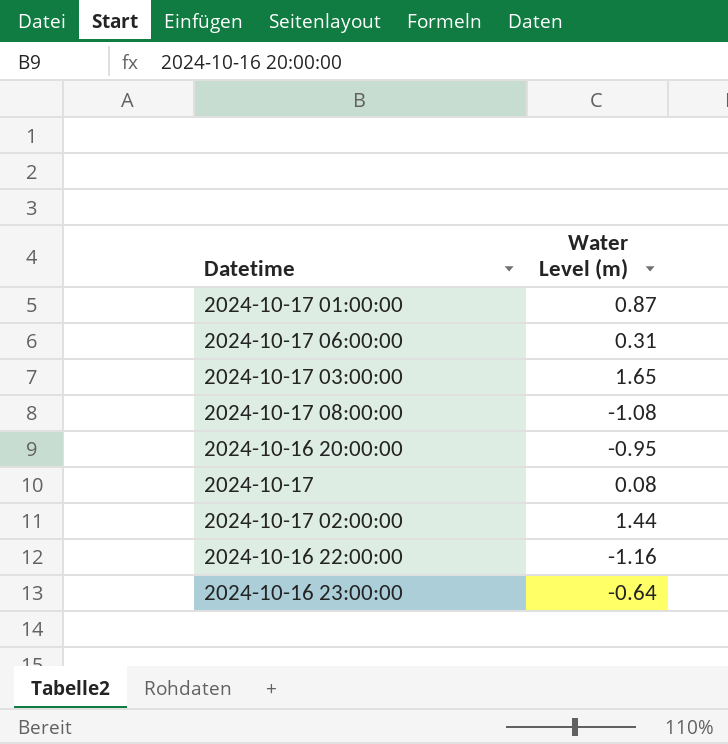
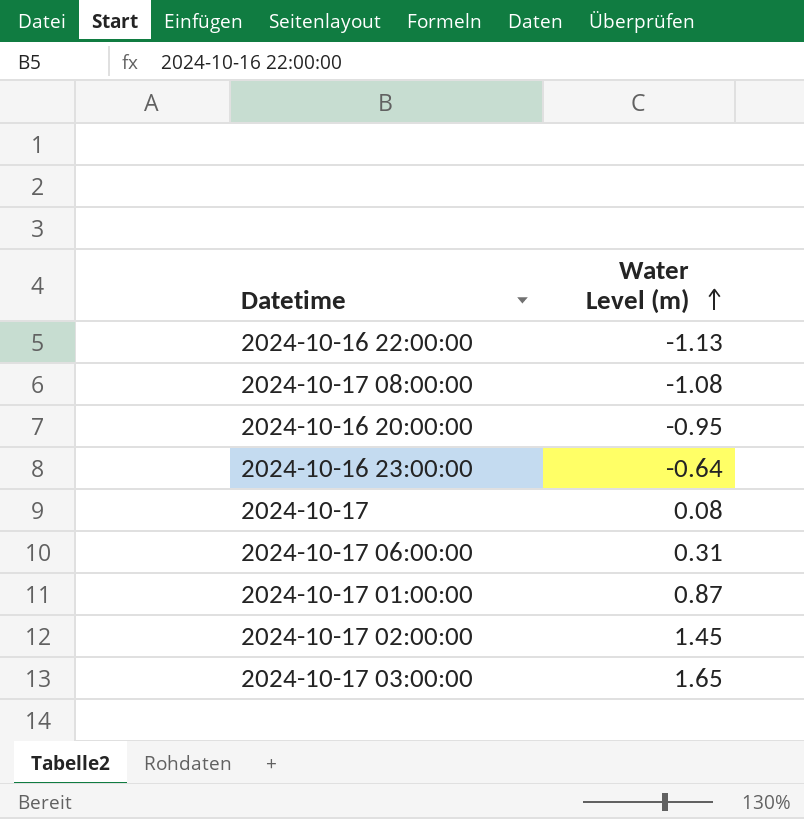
row order: none -> Water Level (m) ascending
2024-10-16 22:00:00 | Water Level (m): -1.16 -> -1.13
2024-10-17 02:00:00 | Water Level (m): 1.44 -> 1.45

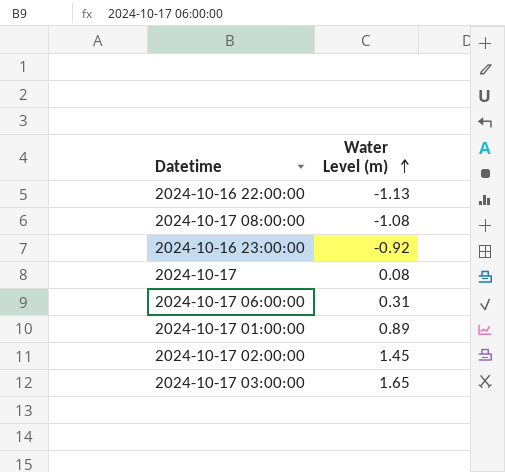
row 2024-10-16 20:00:00: -0.95 -> none
2024-10-16 23:00:00 | Water Level (m): -0.64 -> -0.92
2024-10-17 01:00:00 | Water Level (m): 0.87 -> 0.89

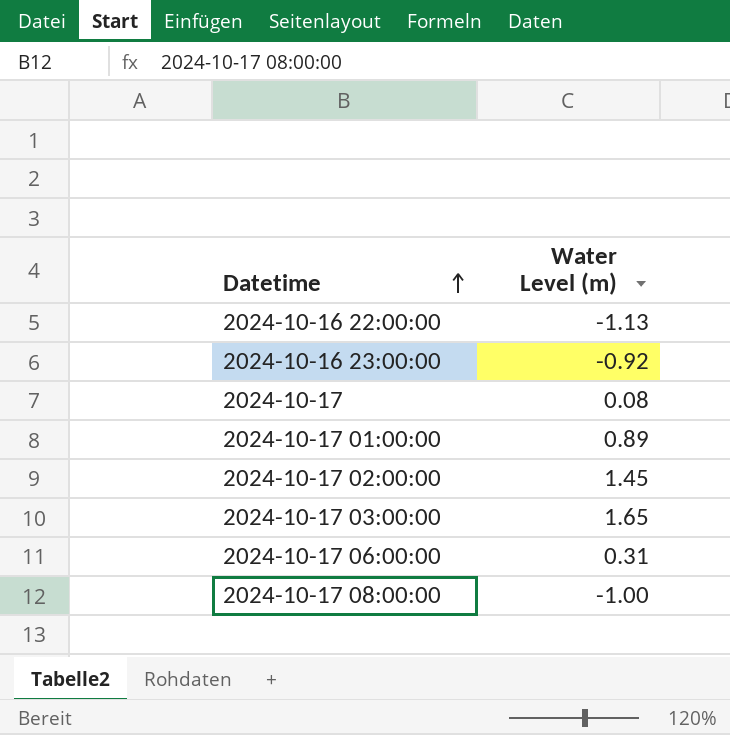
row order: Water Level (m) ascending -> Datetime ascending
2024-10-17 08:00:00 | Water Level (m): -1.08 -> -1.00

